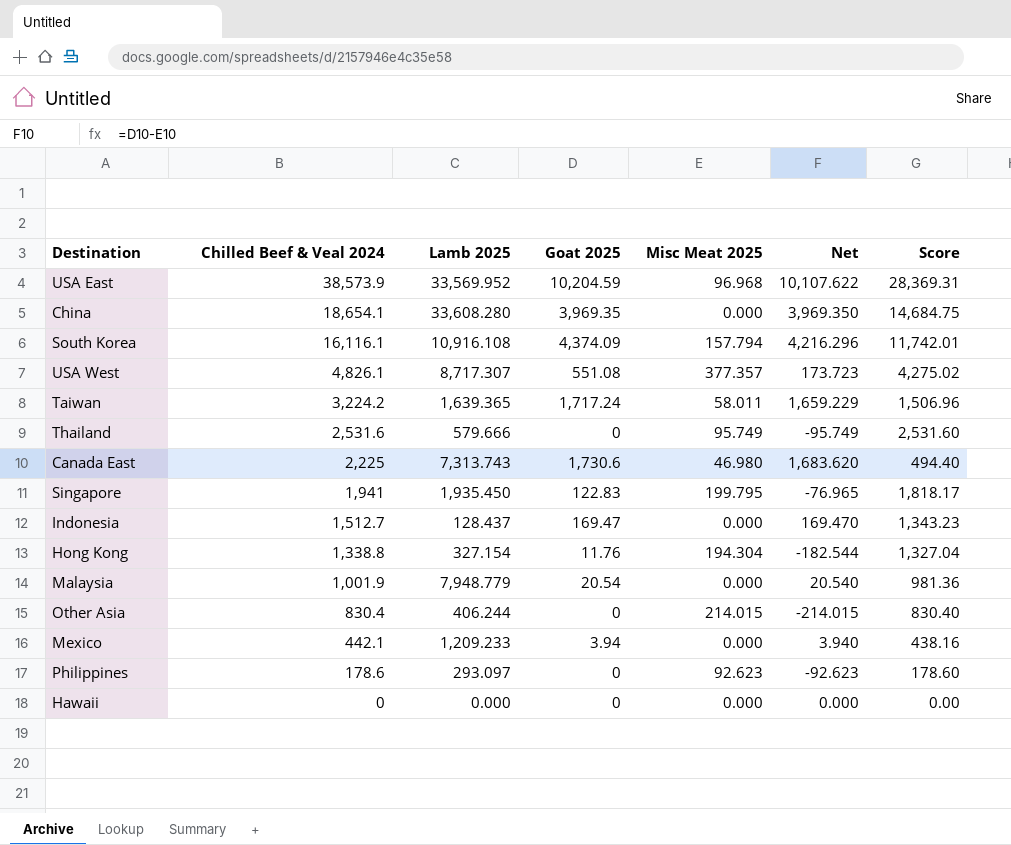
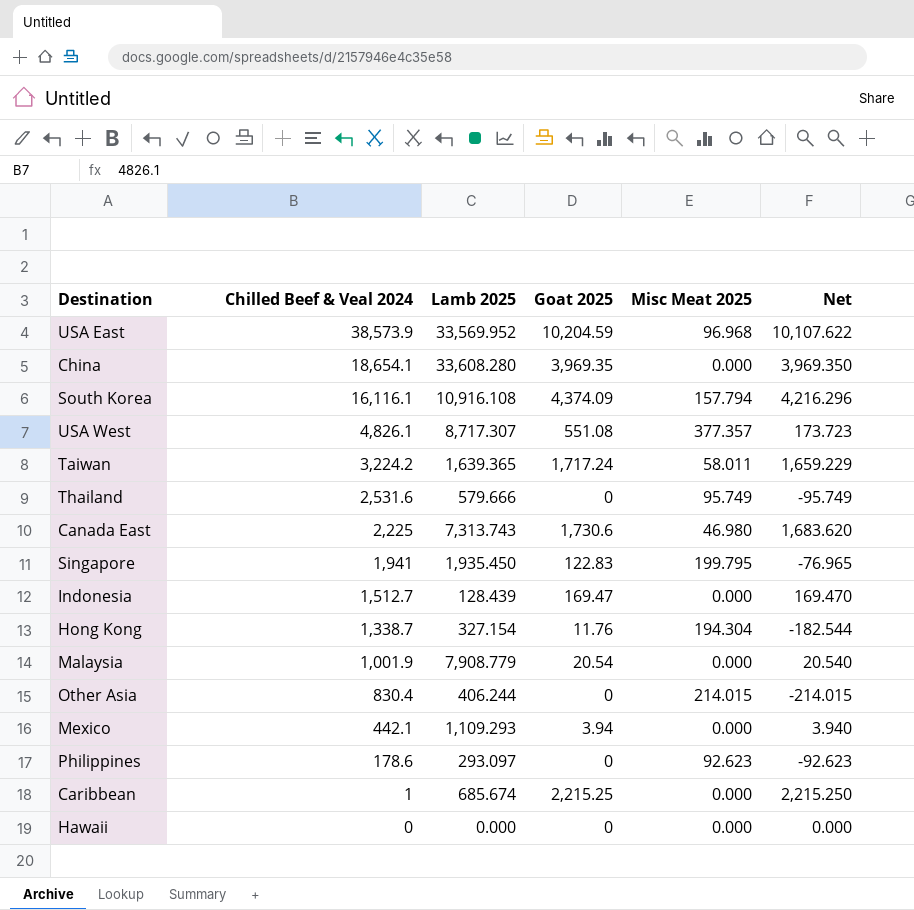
column Score | formula: [Chilled Beef & Veal 2024] - [Goat 2025] -> none
Indonesia | Lamb 2025: 128.437 -> 128.439
Hong Kong | Chilled Beef & Veal 2024: 1,338.8 -> 1,338.7
Malaysia | Lamb 2025: 7,948.779 -> 7,908.779
Mexico | Lamb 2025: 1,209.233 -> 1,109.293
row Caribbean: none -> 1 | 685.674 | 2,215.25 | 0.000 | 2,215.250

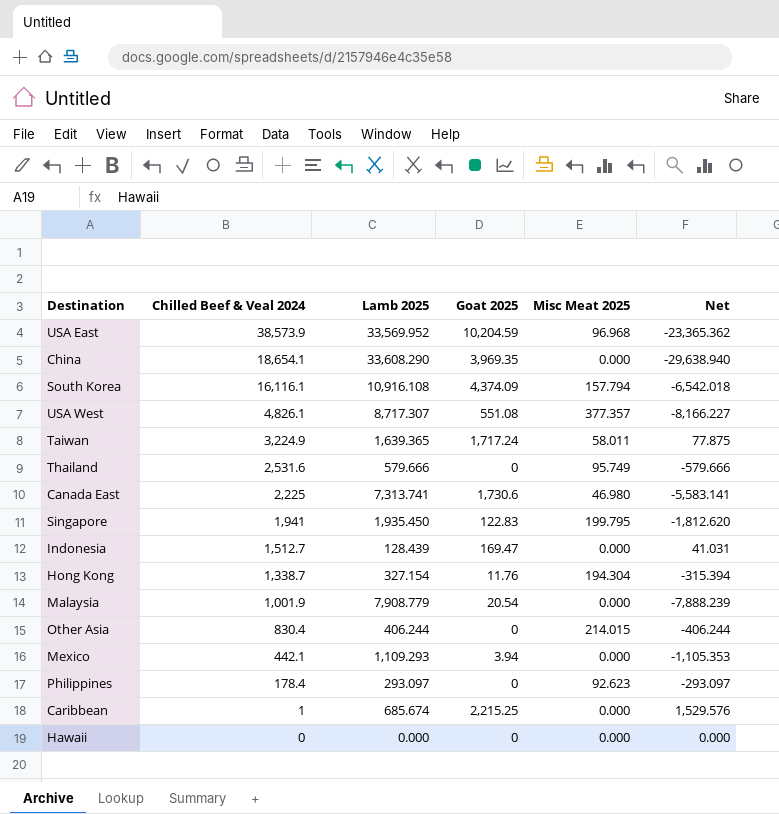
column Net | formula: [Goat 2025] - [Misc Meat 2025] -> [Goat 2025] - [Lamb 2025]
China | Lamb 2025: 33,608.280 -> 33,608.290
Taiwan | Chilled Beef & Veal 2024: 3,224.2 -> 3,224.9
Canada East | Lamb 2025: 7,313.743 -> 7,313.741
Philippines | Chilled Beef & Veal 2024: 178.6 -> 178.4

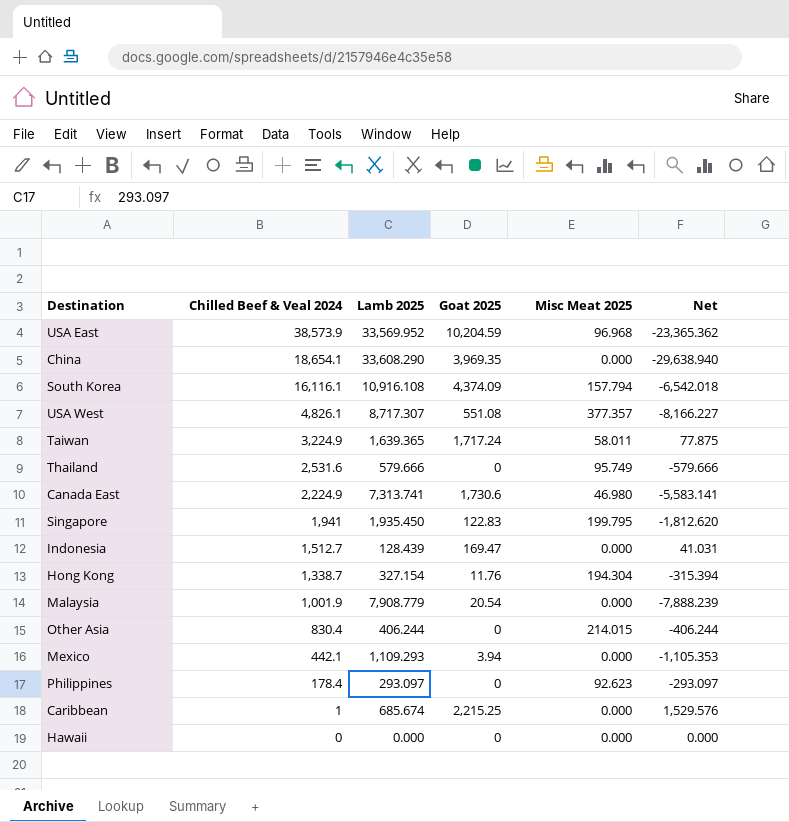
Canada East | Chilled Beef & Veal 2024: 2,225 -> 2,224.9

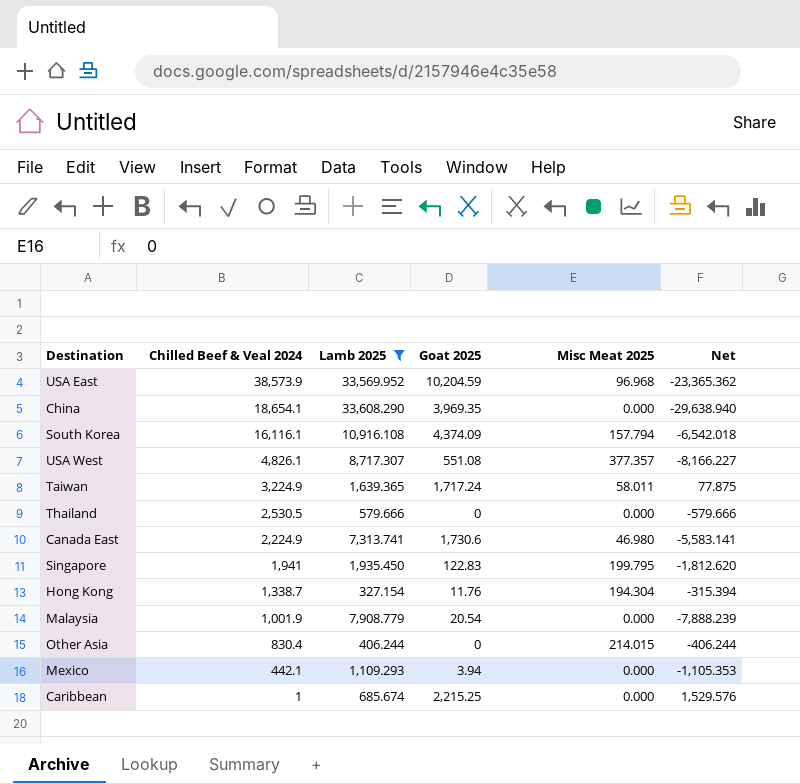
filter: none -> Lamb 2025 >= 327.154
Thailand | Chilled Beef & Veal 2024: 2,531.6 -> 2,530.5
Thailand | Misc Meat 2025: 95.749 -> 0.000

